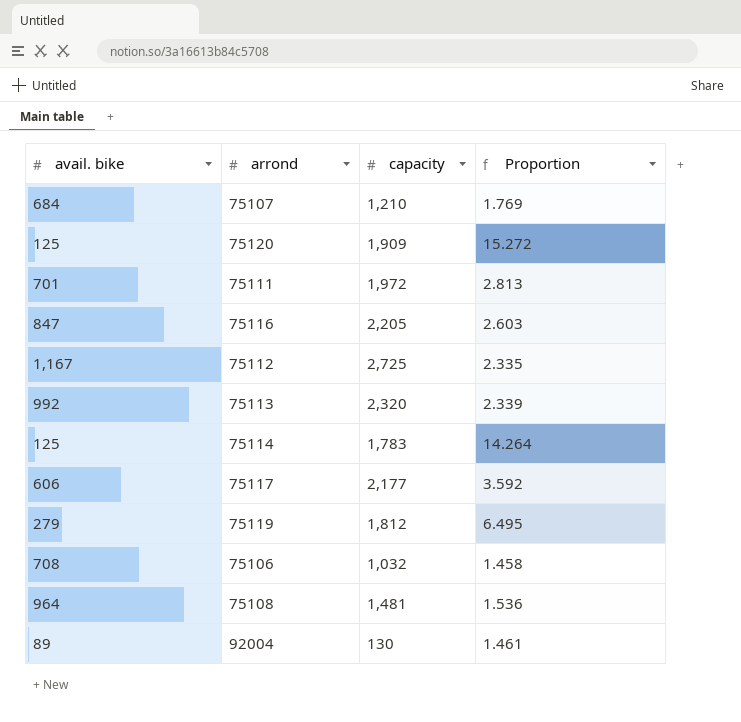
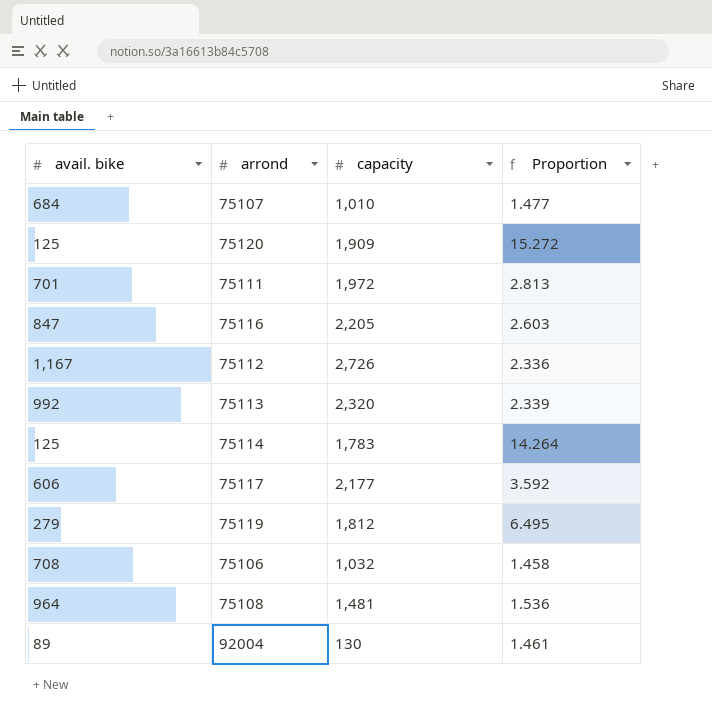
75107 | capacity: 1,210 -> 1,010
75107 | Proportion: 1.769 -> 1.477
75112 | capacity: 2,725 -> 2,726
75112 | Proportion: 2.335 -> 2.336

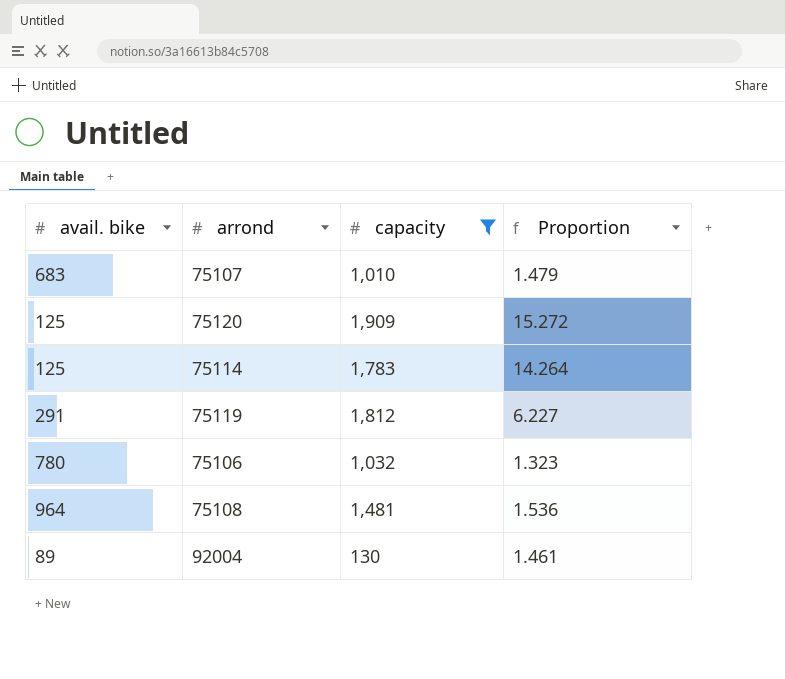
filter: none -> capacity <= 1,909
75107 | avail. bike: 684 -> 683
75107 | Proportion: 1.477 -> 1.479
75119 | avail. bike: 279 -> 291
75119 | Proportion: 6.495 -> 6.227
75106 | avail. bike: 708 -> 780
75106 | Proportion: 1.458 -> 1.323

